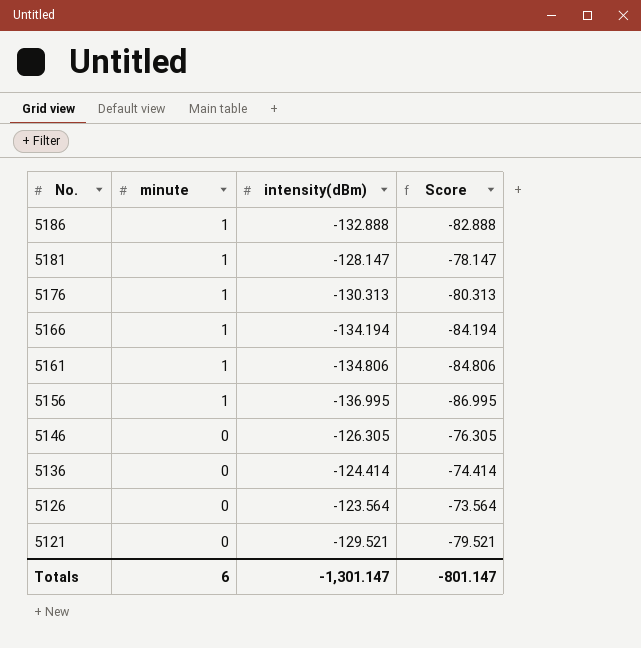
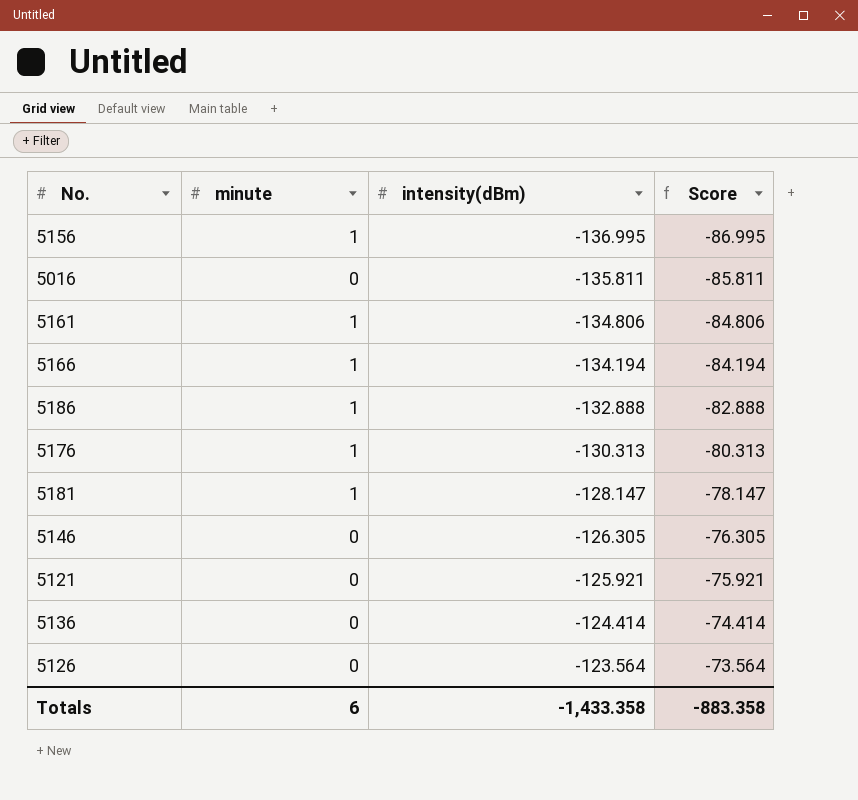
row order: No. descending -> intensity(dBm) ascending
row 5016: none -> 0 | -135.811 | -85.811
5121 | intensity(dBm): -129.521 -> -125.921
5121 | Score: -79.521 -> -75.921
Totals | intensity(dBm): -1,301.147 -> -1,433.358
Totals | Score: -801.147 -> -883.358

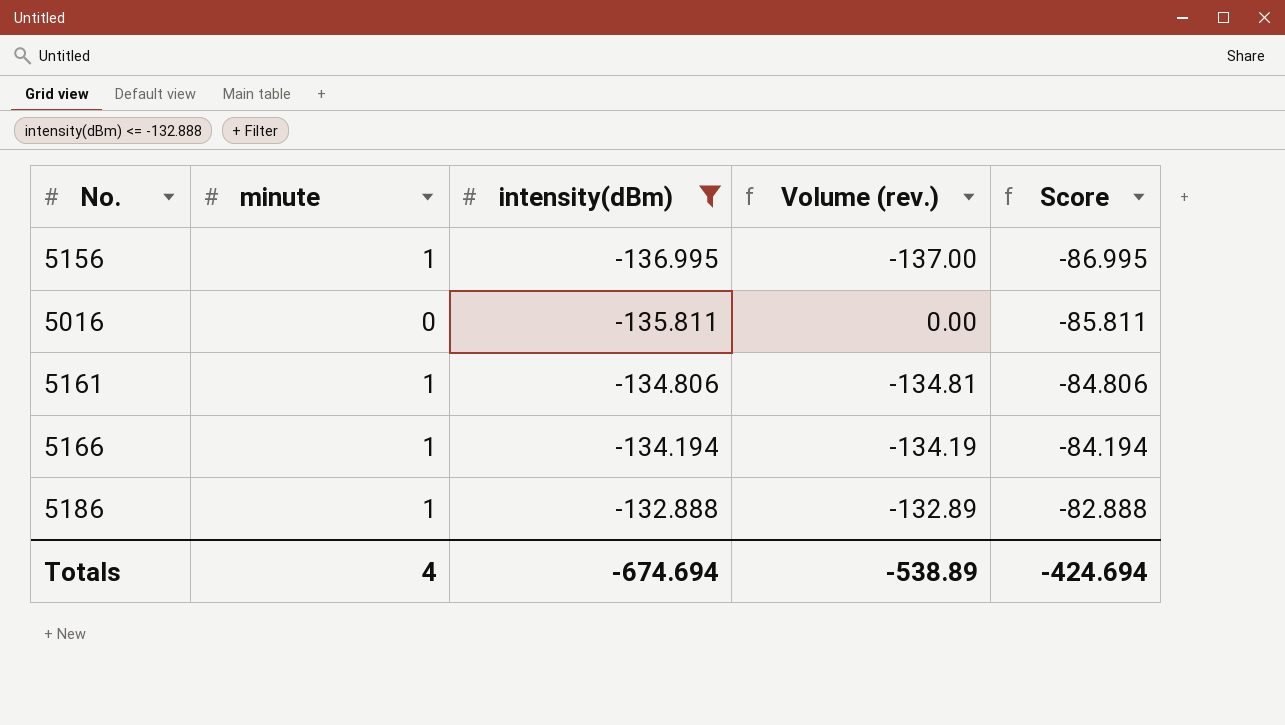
filter: none -> intensity(dBm) <= -132.888
column Volume (rev.) | formula: none -> [minute] * [intensity(dBm)]
Totals | minute: 6 -> 4
Totals | intensity(dBm): -1,433.358 -> -674.694
Totals | Score: -883.358 -> -424.694

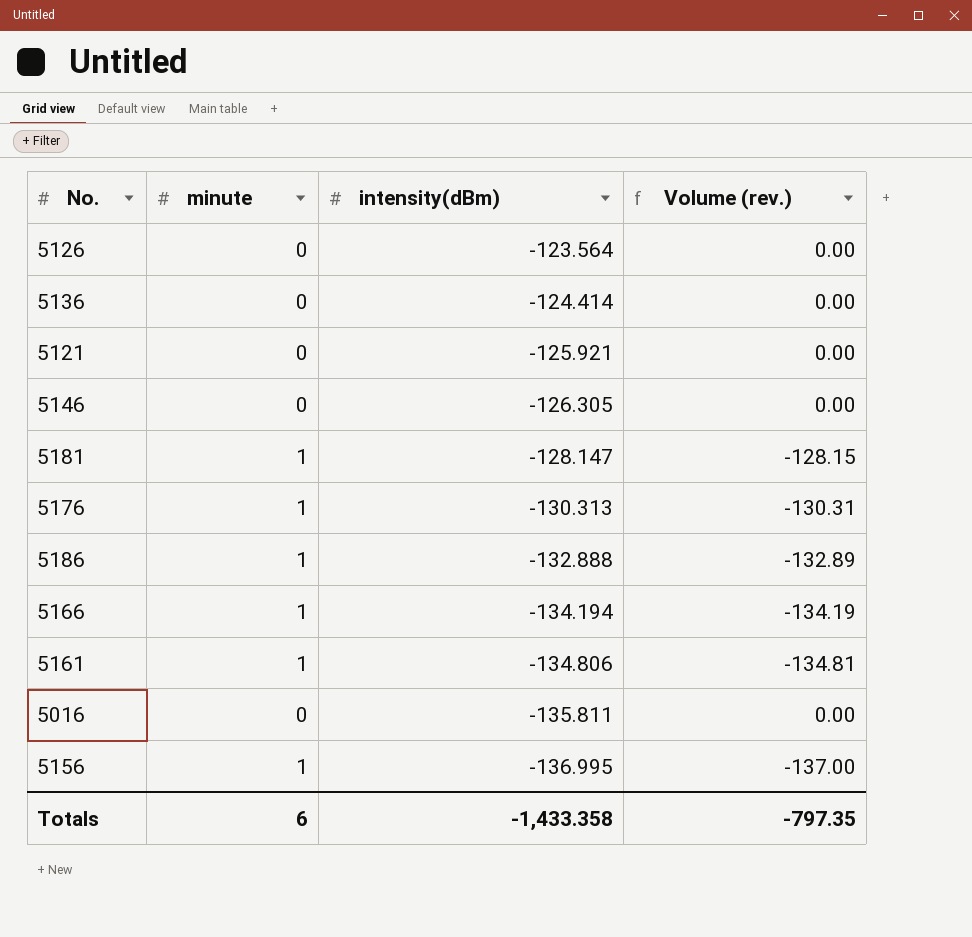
filter: intensity(dBm) <= -132.888 -> none
row order: intensity(dBm) ascending -> intensity(dBm) descending
column Score | formula: [intensity(dBm)] + 50 -> none
Totals | minute: 4 -> 6
Totals | intensity(dBm): -674.694 -> -1,433.358
Totals | Volume (rev.): -538.89 -> -797.35

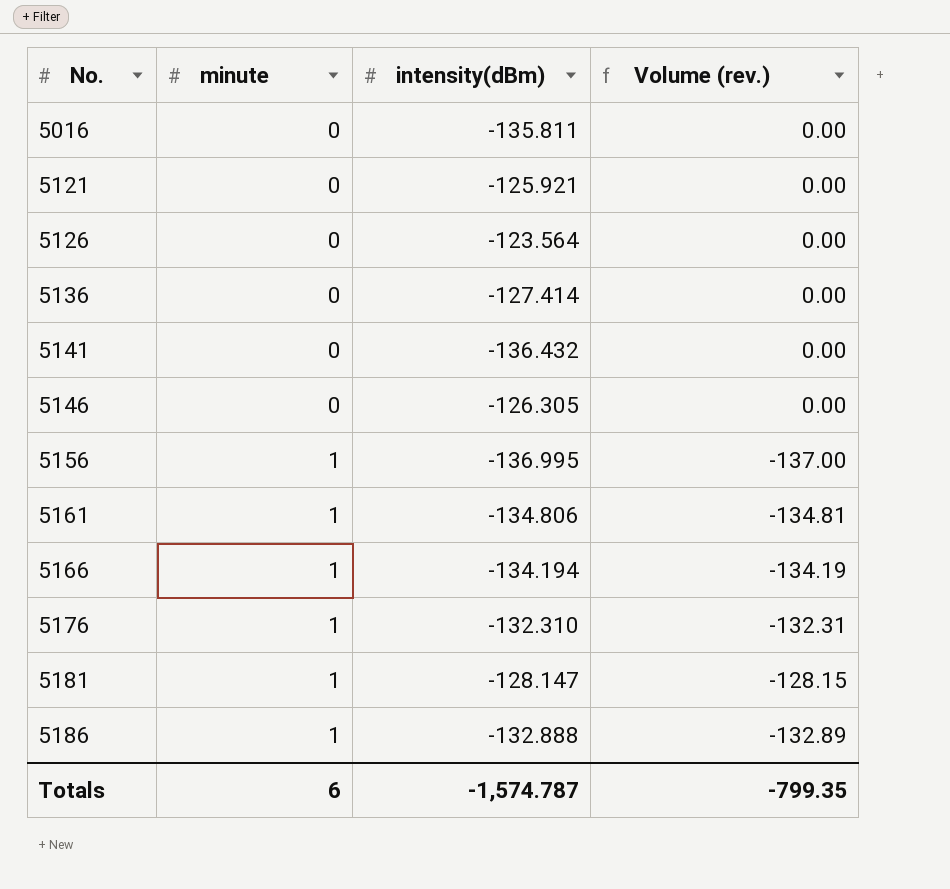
row order: intensity(dBm) descending -> No. ascending
5136 | intensity(dBm): -124.414 -> -127.414
row 5141: none -> 0 | -136.432 | 0.00
5176 | intensity(dBm): -130.313 -> -132.310
5176 | Volume (rev.): -130.31 -> -132.31
Totals | intensity(dBm): -1,433.358 -> -1,574.787
Totals | Volume (rev.): -797.35 -> -799.35

